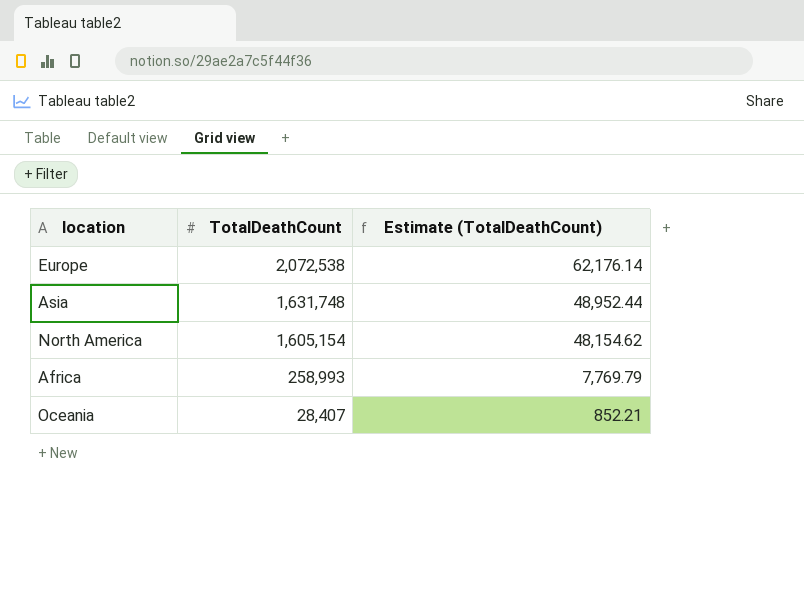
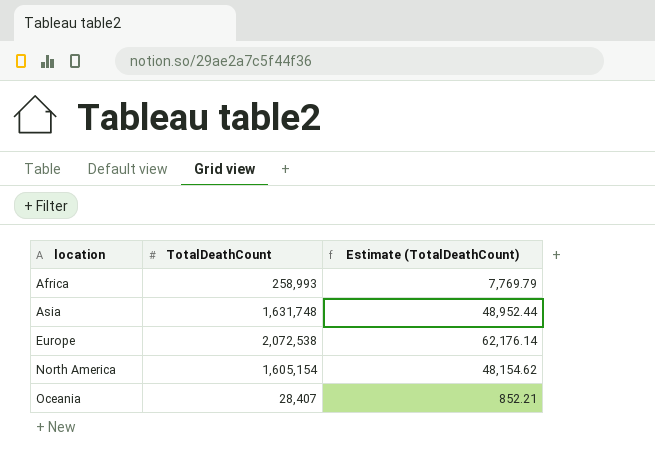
row order: TotalDeathCount descending -> location ascending

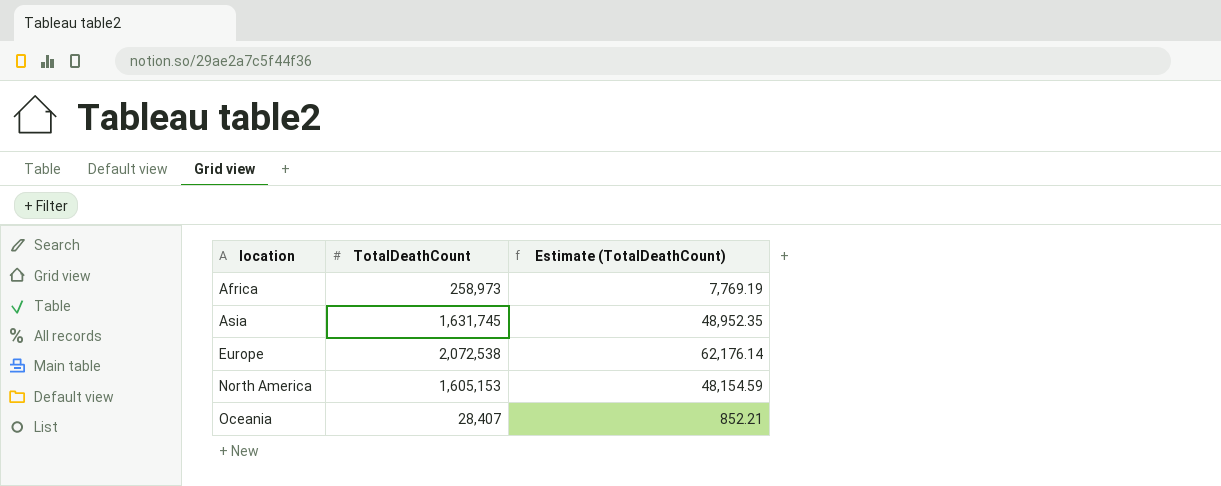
Africa | TotalDeathCount: 258,993 -> 258,973
Africa | Estimate (TotalDeathCount): 7,769.79 -> 7,769.19
Asia | TotalDeathCount: 1,631,748 -> 1,631,745
Asia | Estimate (TotalDeathCount): 48,952.44 -> 48,952.35
North America | TotalDeathCount: 1,605,154 -> 1,605,153
North America | Estimate (TotalDeathCount): 48,154.62 -> 48,154.59

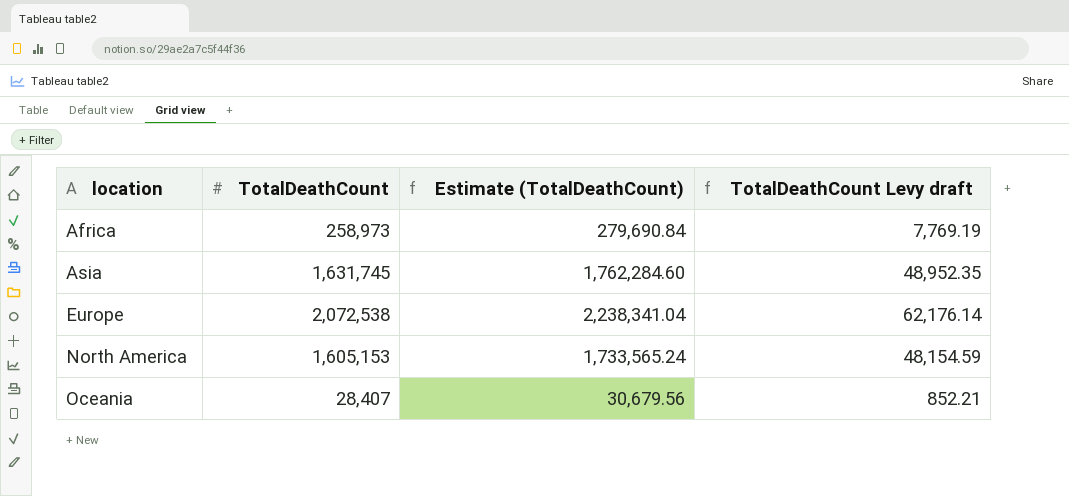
column Estimate (TotalDeathCount) | formula: [TotalDeathCount] * 0.03 -> [TotalDeathCount] * 1.08
column TotalDeathCount Levy draft | formula: none -> [TotalDeathCount] * 0.03

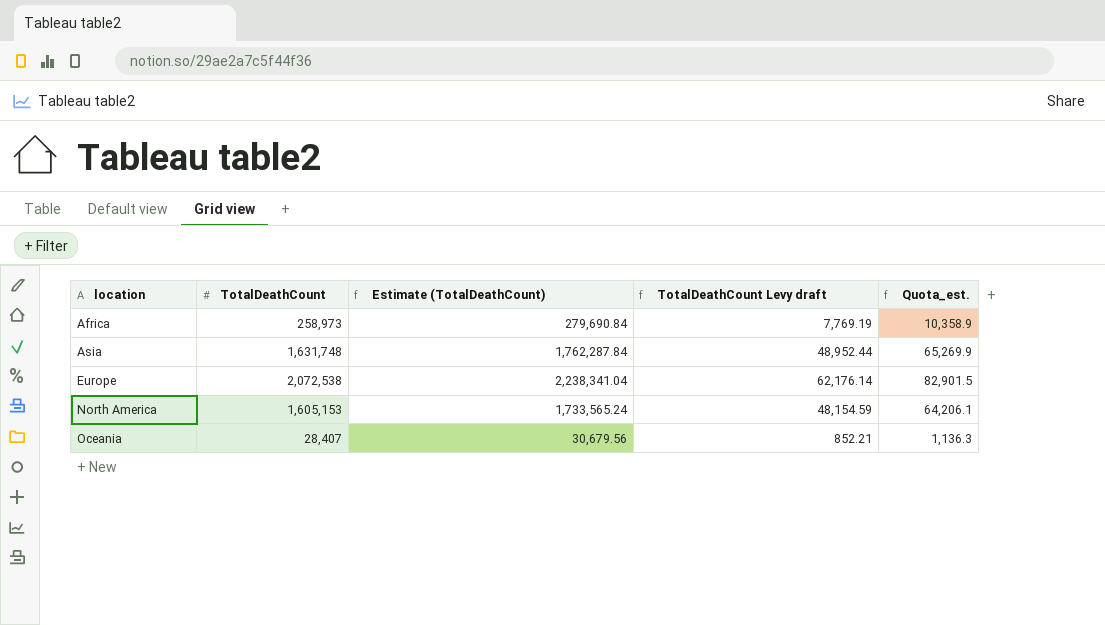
column Quota_est. | formula: none -> [TotalDeathCount] * 0.04
Asia | TotalDeathCount: 1,631,745 -> 1,631,748
Asia | Estimate (TotalDeathCount): 1,762,284.60 -> 1,762,287.84
Asia | TotalDeathCount Levy draft: 48,952.35 -> 48,952.44

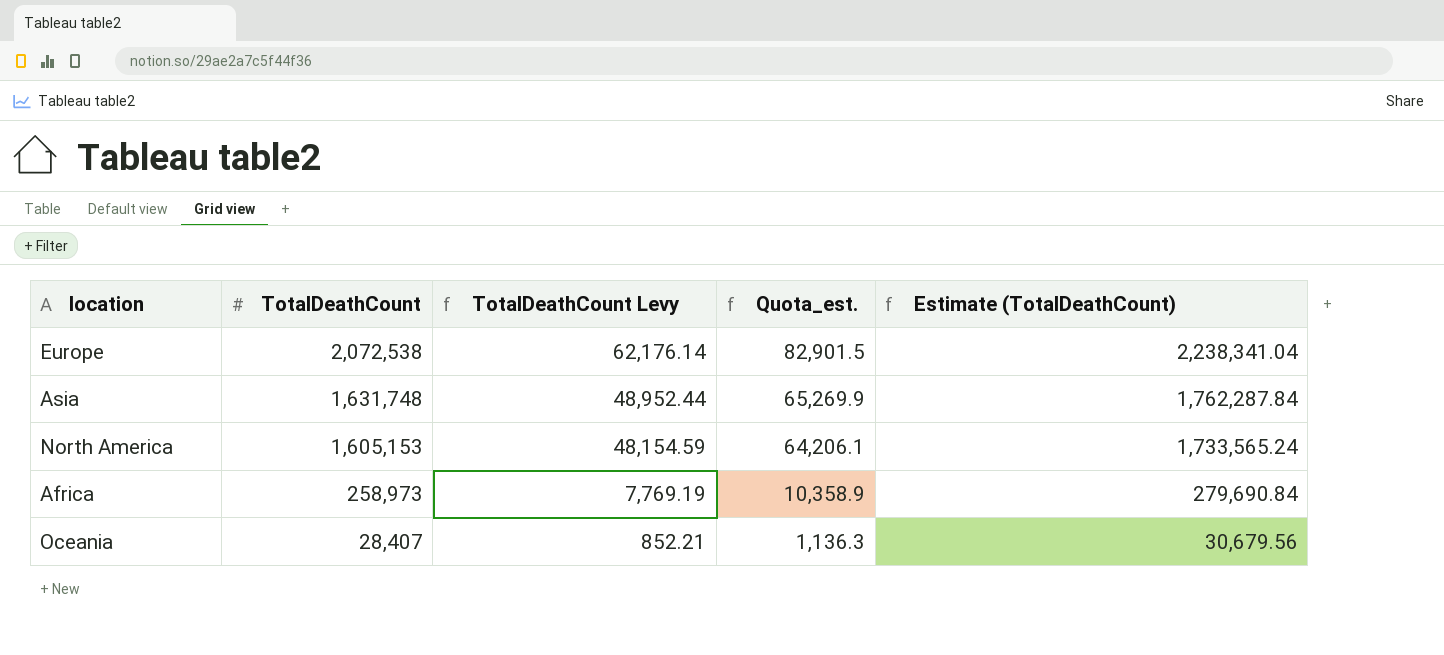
row order: location ascending -> TotalDeathCount descending
column name: TotalDeathCount Levy draft -> TotalDeathCount Levy
column Estimate (TotalDeathCount) | position: 3 -> 5

